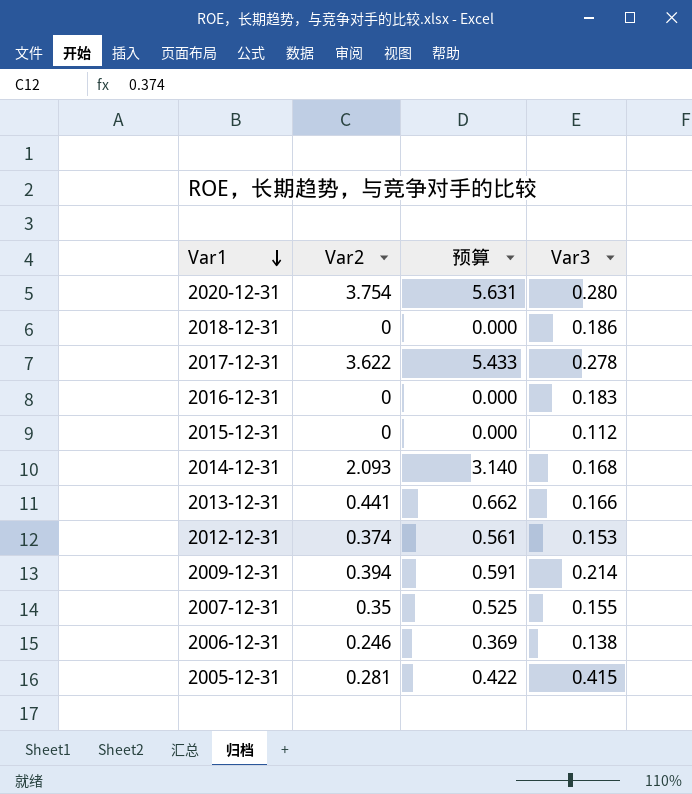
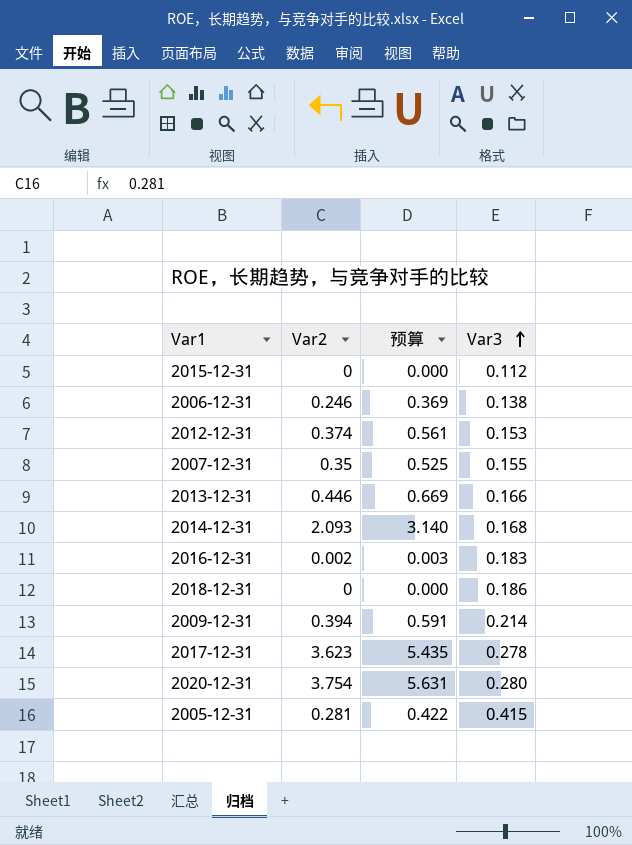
row order: Var1 descending -> Var3 ascending
2013-12-31 | Var2: 0.441 -> 0.446
2013-12-31 | 预算: 0.662 -> 0.669
2016-12-31 | Var2: 0 -> 0.002
2016-12-31 | 预算: 0.000 -> 0.003
2017-12-31 | Var2: 3.622 -> 3.623
2017-12-31 | 预算: 5.433 -> 5.435

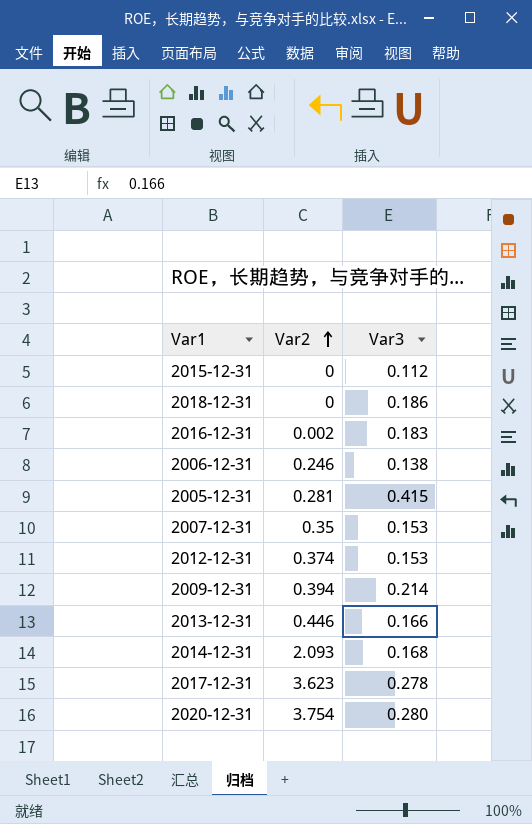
row order: Var3 ascending -> Var2 ascending
column 预算 | formula: [Var2] * 1.5 -> none
2007-12-31 | Var3: 0.155 -> 0.153

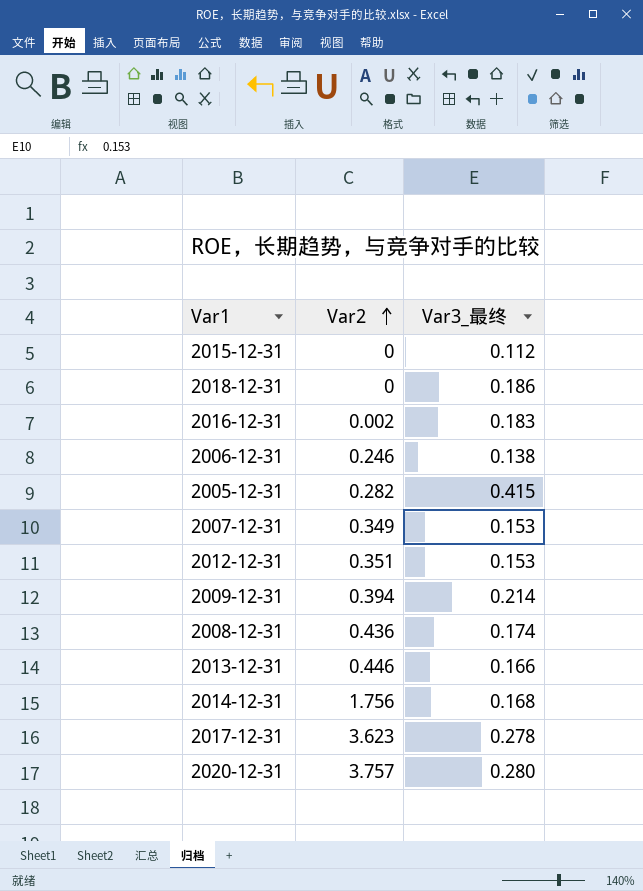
column name: Var3 -> Var3_最终
2005-12-31 | Var2: 0.281 -> 0.282
2007-12-31 | Var2: 0.35 -> 0.349
2012-12-31 | Var2: 0.374 -> 0.351
row 2008-12-31: none -> 0.436 | 0.174
2014-12-31 | Var2: 2.093 -> 1.756
2020-12-31 | Var2: 3.754 -> 3.757

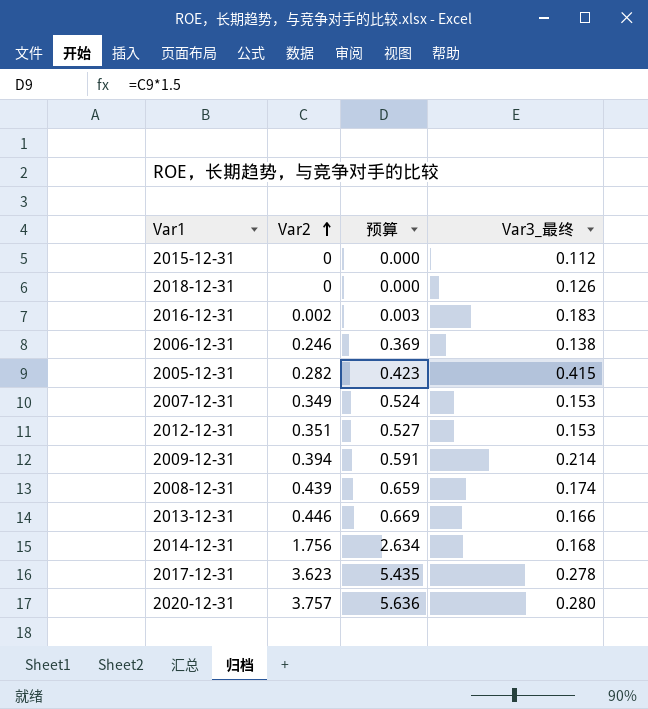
column 预算 | formula: none -> [Var2] * 1.5
2018-12-31 | Var3_最终: 0.186 -> 0.126
2008-12-31 | Var2: 0.436 -> 0.439

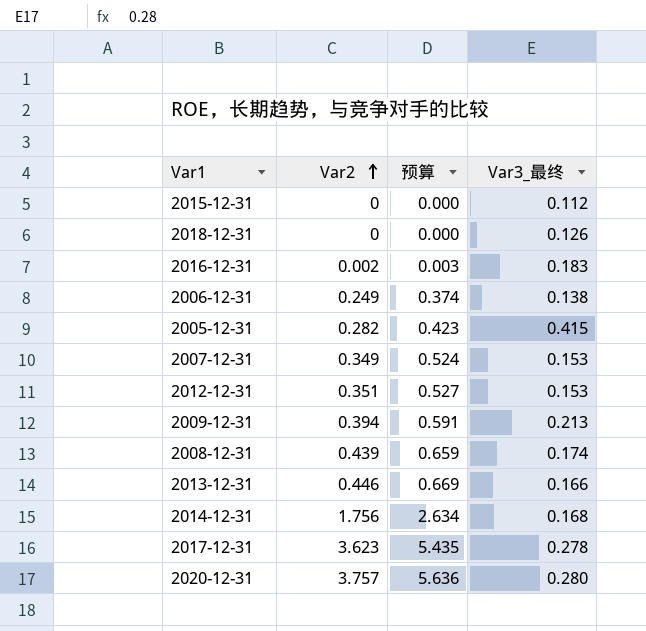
2006-12-31 | Var2: 0.246 -> 0.249
2006-12-31 | 预算: 0.369 -> 0.374
2009-12-31 | Var3_最终: 0.214 -> 0.213

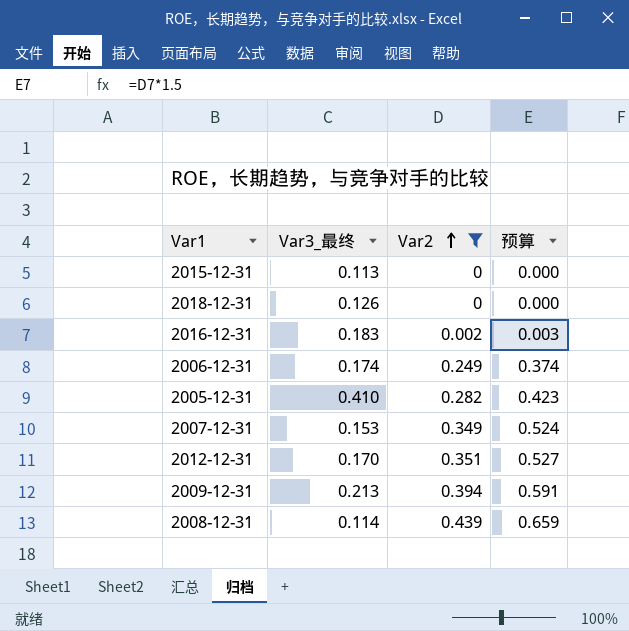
filter: none -> Var2 <= 0.439
column Var3_最终 | position: 4 -> 2
2015-12-31 | Var3_最终: 0.112 -> 0.113
2006-12-31 | Var3_最终: 0.138 -> 0.174
2005-12-31 | Var3_最终: 0.415 -> 0.410
2012-12-31 | Var3_最终: 0.153 -> 0.170
2008-12-31 | Var3_最终: 0.174 -> 0.114

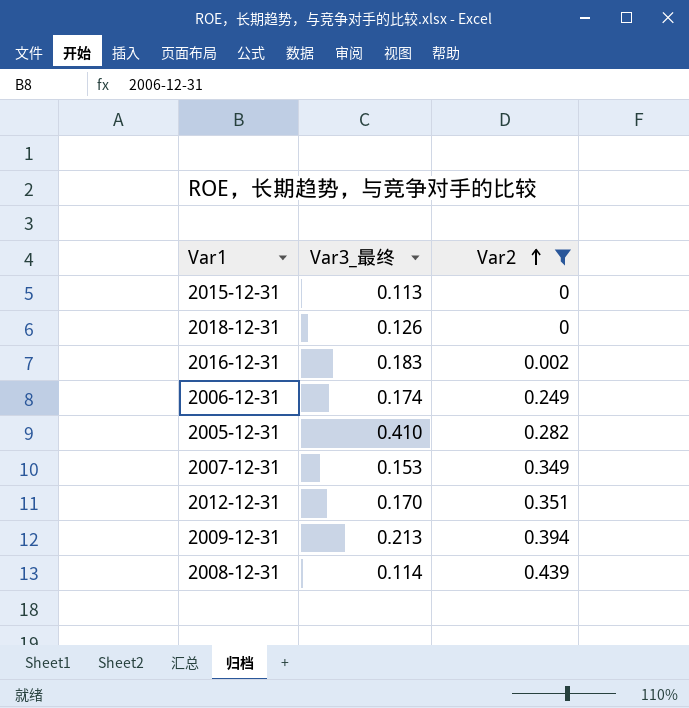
column 预算 | formula: [Var2] * 1.5 -> none

